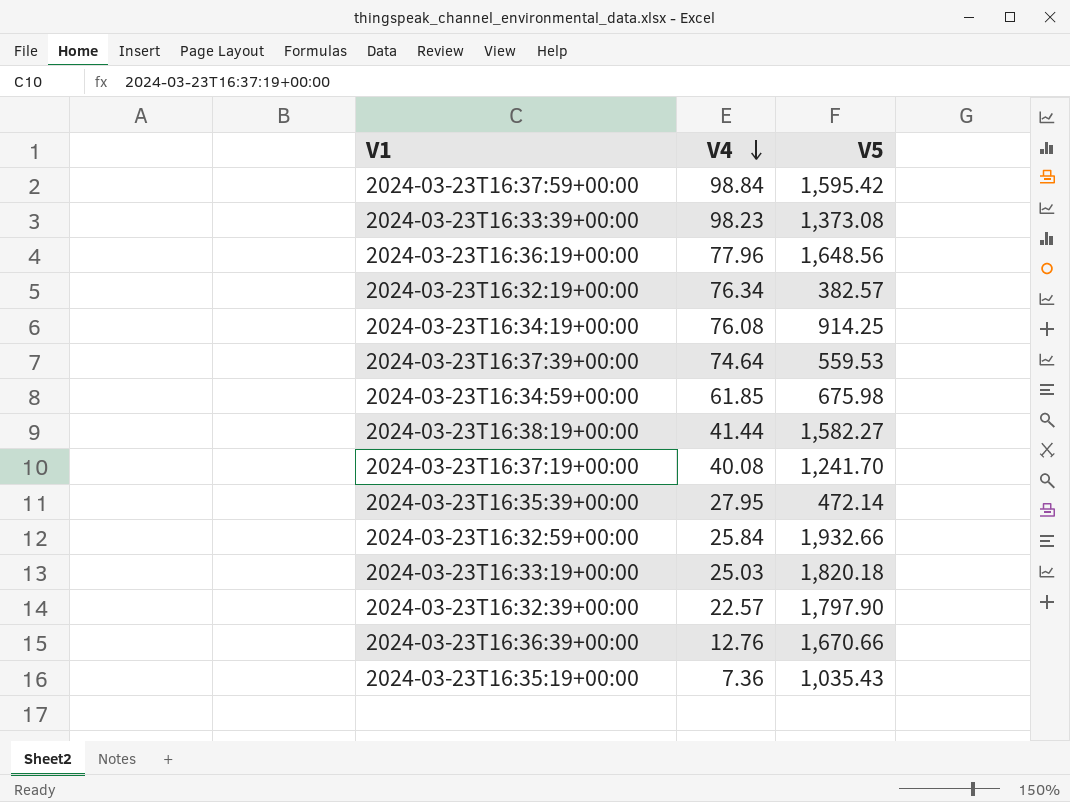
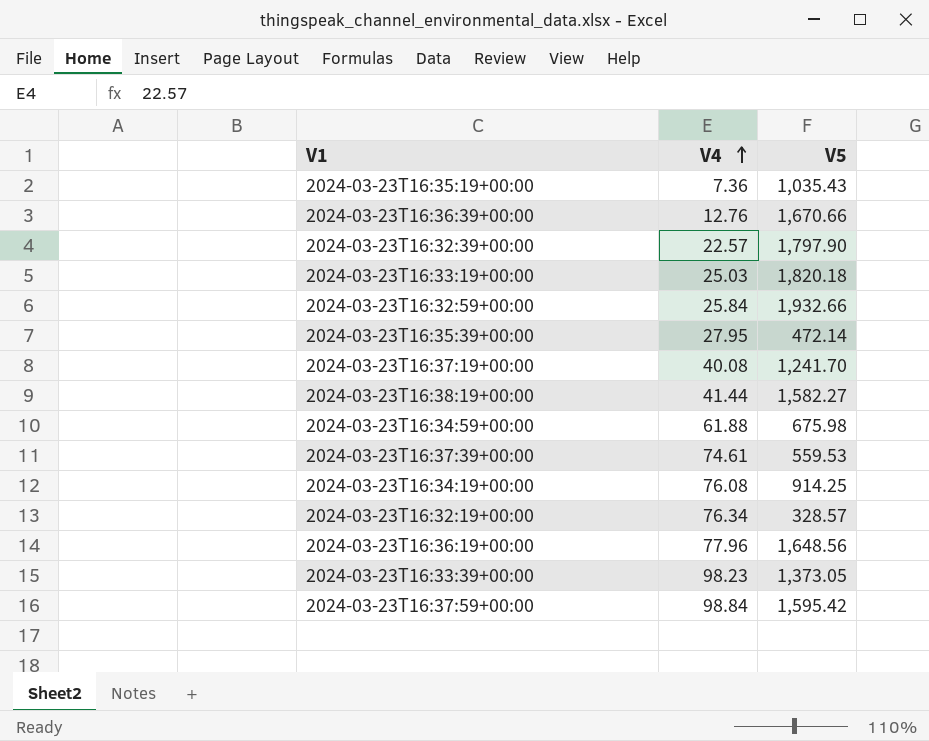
row order: V4 descending -> V4 ascending
2024-03-23T16:34:59+00:00 | V4: 61.85 -> 61.88
2024-03-23T16:37:39+00:00 | V4: 74.64 -> 74.61
2024-03-23T16:32:19+00:00 | V5: 382.57 -> 328.57
2024-03-23T16:33:39+00:00 | V5: 1,373.08 -> 1,373.05

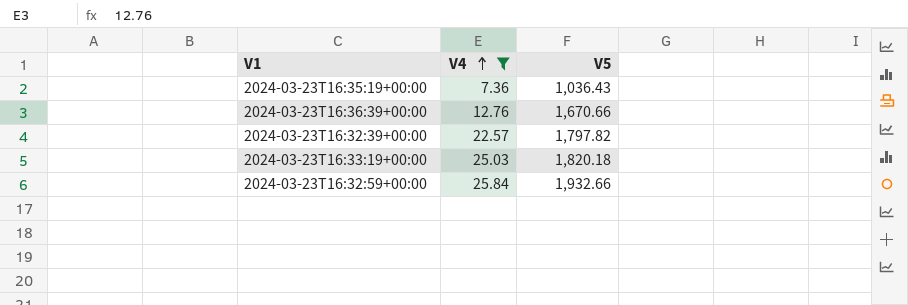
filter: none -> V4 <= 25.84
2024-03-23T16:35:19+00:00 | V5: 1,035.43 -> 1,036.43
2024-03-23T16:32:39+00:00 | V5: 1,797.90 -> 1,797.82

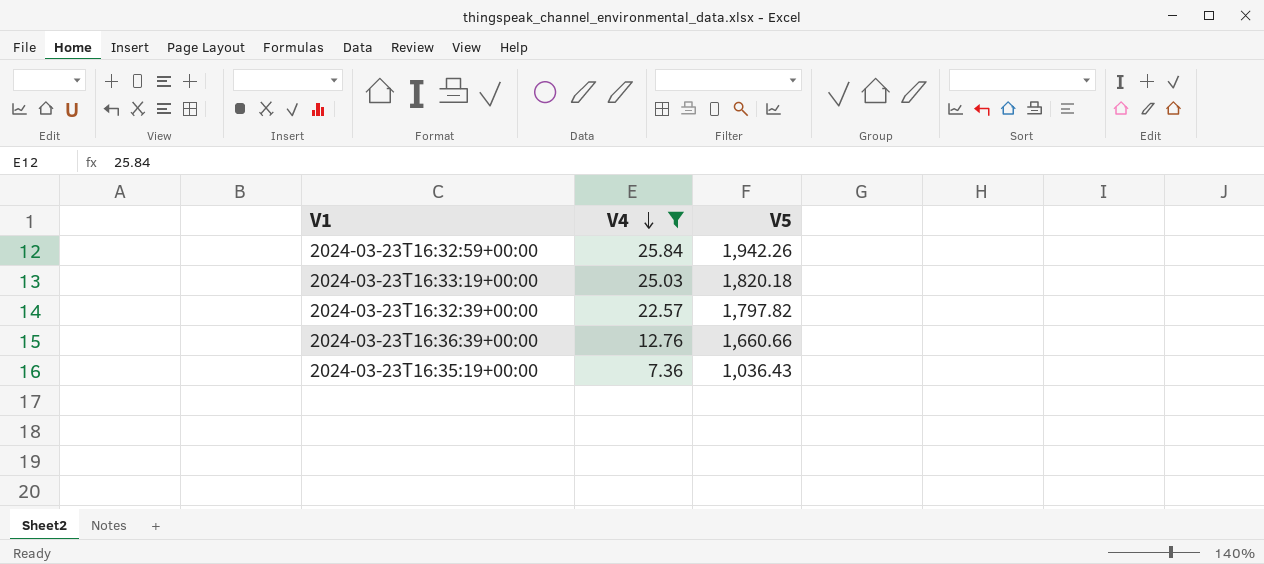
row order: V4 ascending -> V4 descending
2024-03-23T16:32:59+00:00 | V5: 1,932.66 -> 1,942.26
2024-03-23T16:36:39+00:00 | V5: 1,670.66 -> 1,660.66

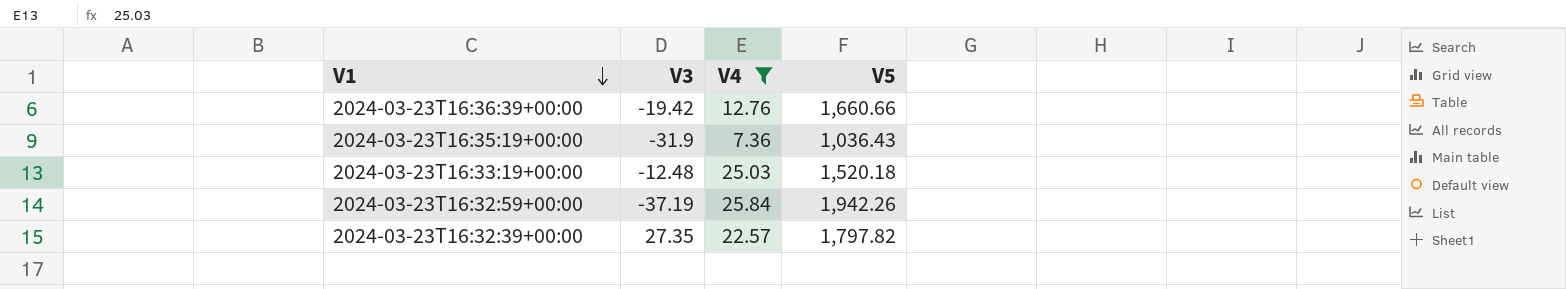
row order: V4 descending -> V1 descending
column V3 | position: none -> 2
2024-03-23T16:33:19+00:00 | V5: 1,820.18 -> 1,520.18

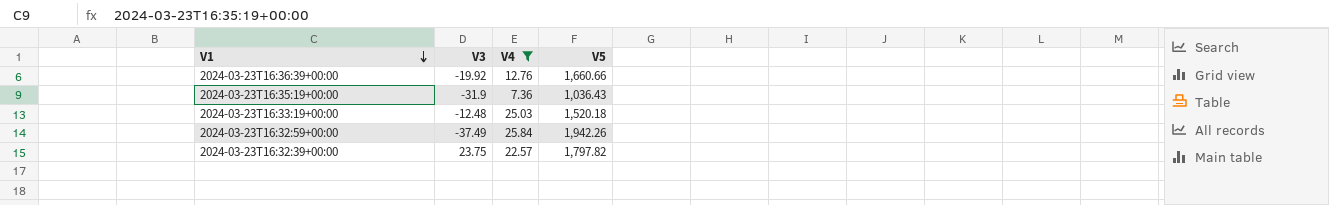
2024-03-23T16:36:39+00:00 | V3: -19.42 -> -19.92
2024-03-23T16:32:59+00:00 | V3: -37.19 -> -37.49
2024-03-23T16:32:39+00:00 | V3: 27.35 -> 23.75

